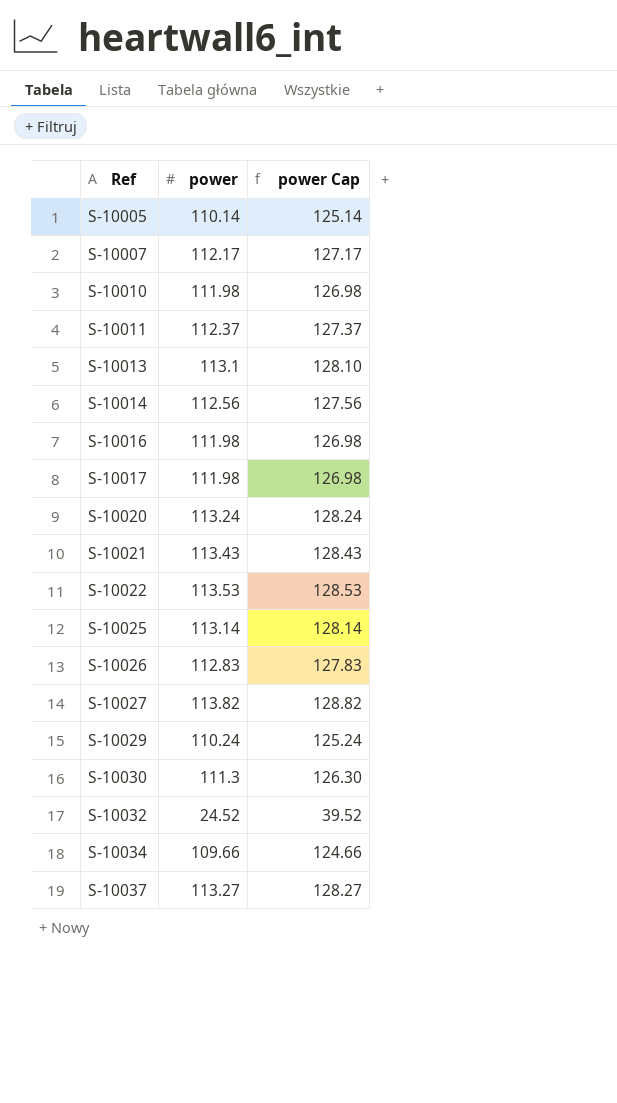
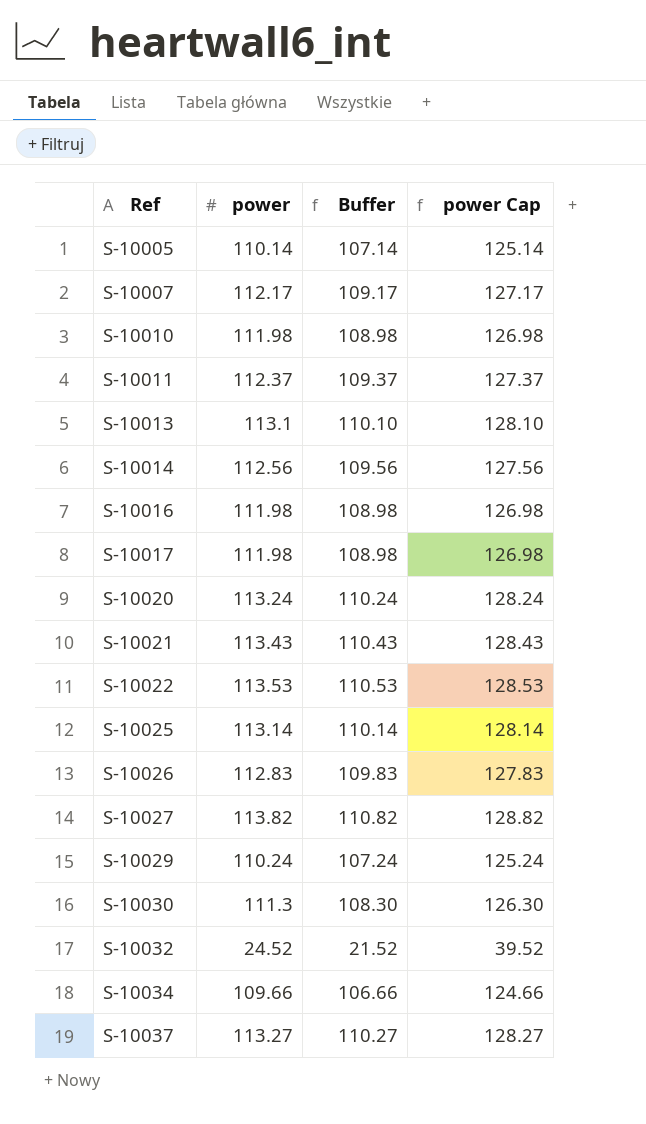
column Buffer | formula: none -> [power] - 3

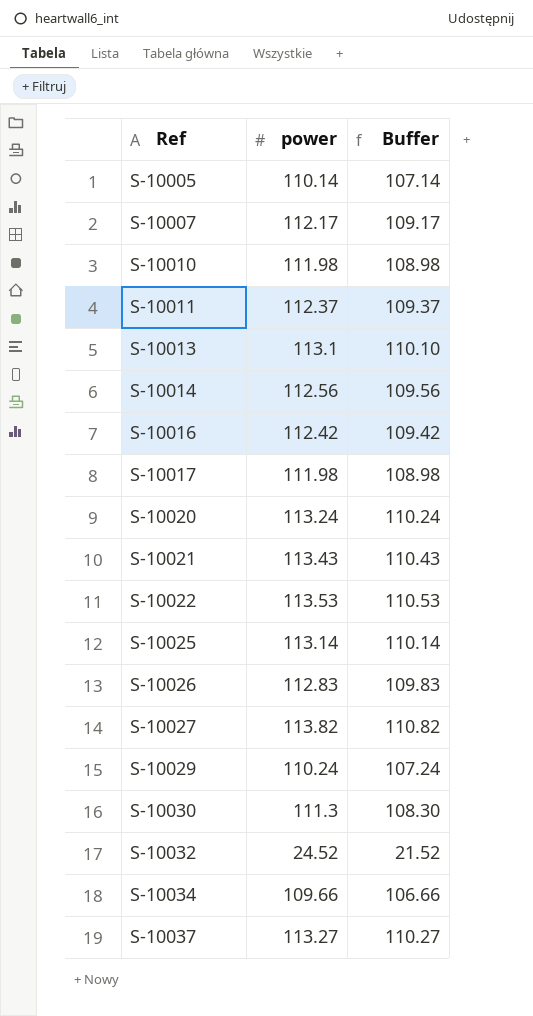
column power Cap | formula: [power] + 15 -> none
S-10016 | power: 111.98 -> 112.42
S-10016 | Buffer: 108.98 -> 109.42

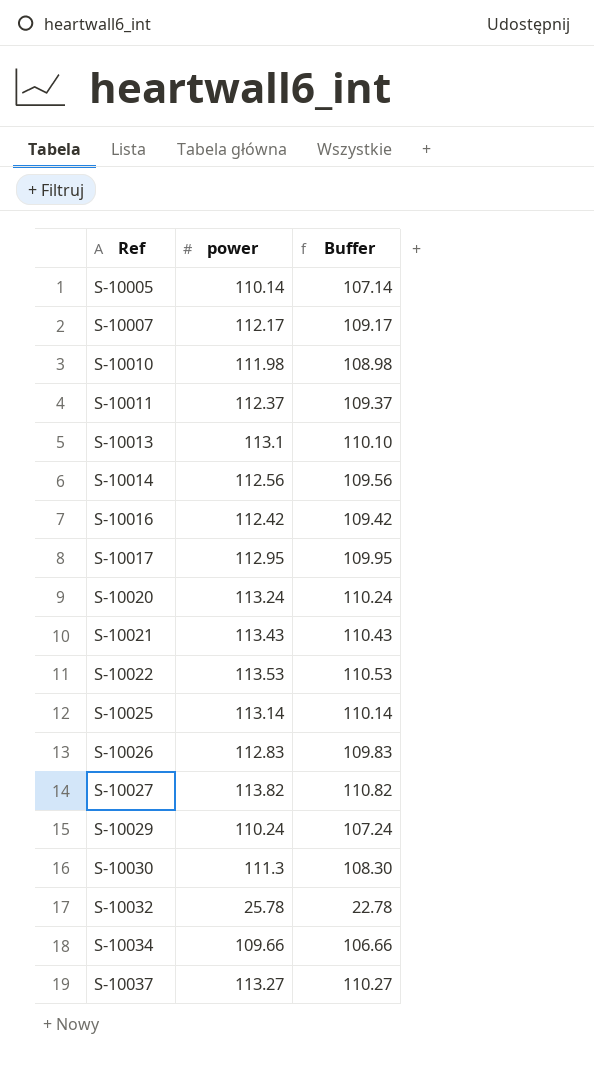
S-10017 | power: 111.98 -> 112.95
S-10017 | Buffer: 108.98 -> 109.95
S-10032 | power: 24.52 -> 25.78
S-10032 | Buffer: 21.52 -> 22.78

